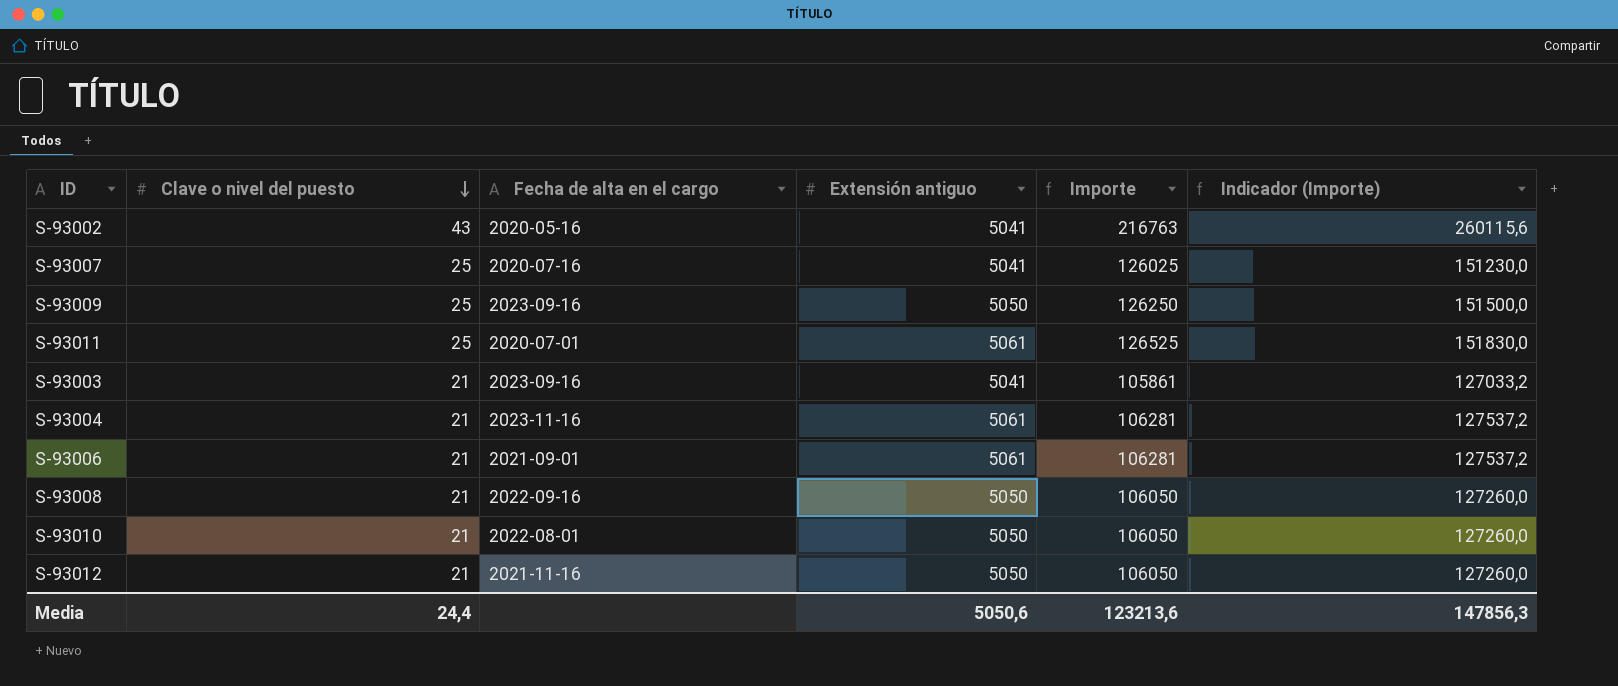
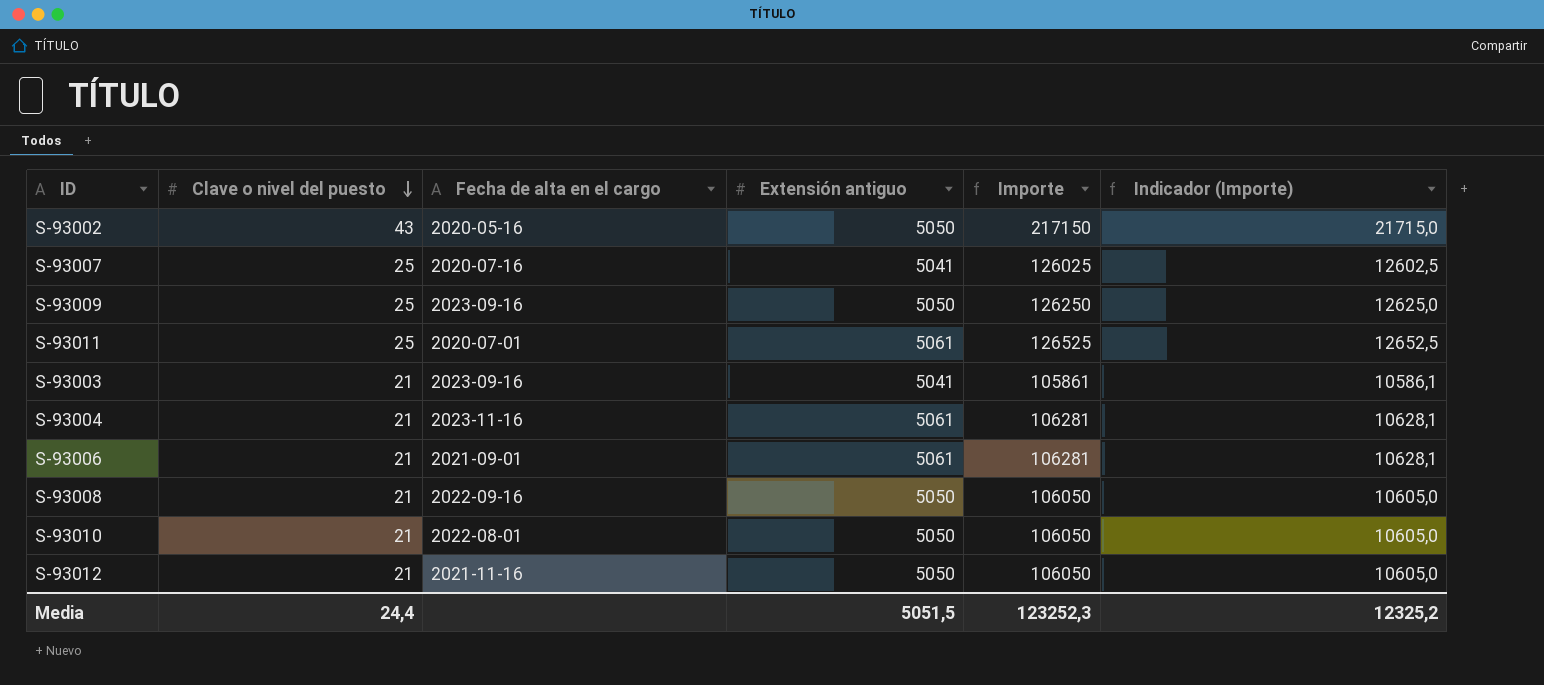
column Indicador (Importe) | formula: [Importe] * 1,2 -> [Importe] * 0,1
S-93002 | Extensión antiguo: 5041 -> 5050
S-93002 | Importe: 216763 -> 217150
Media | Extensión antiguo: 5050,6 -> 5051,5
Media | Importe: 123213,6 -> 123252,3
Media | Indicador (Importe): 147856,3 -> 12325,2

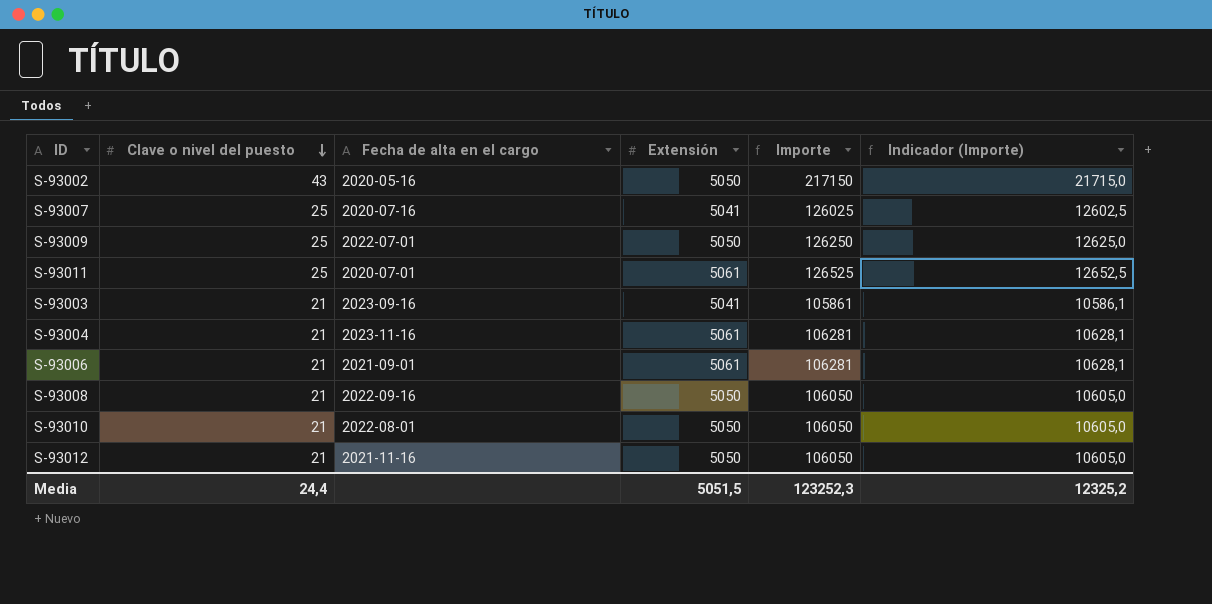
column name: Extensión antiguo -> Extensión
S-93009 | Fecha de alta en el cargo: 2023-09-16 -> 2022-07-01

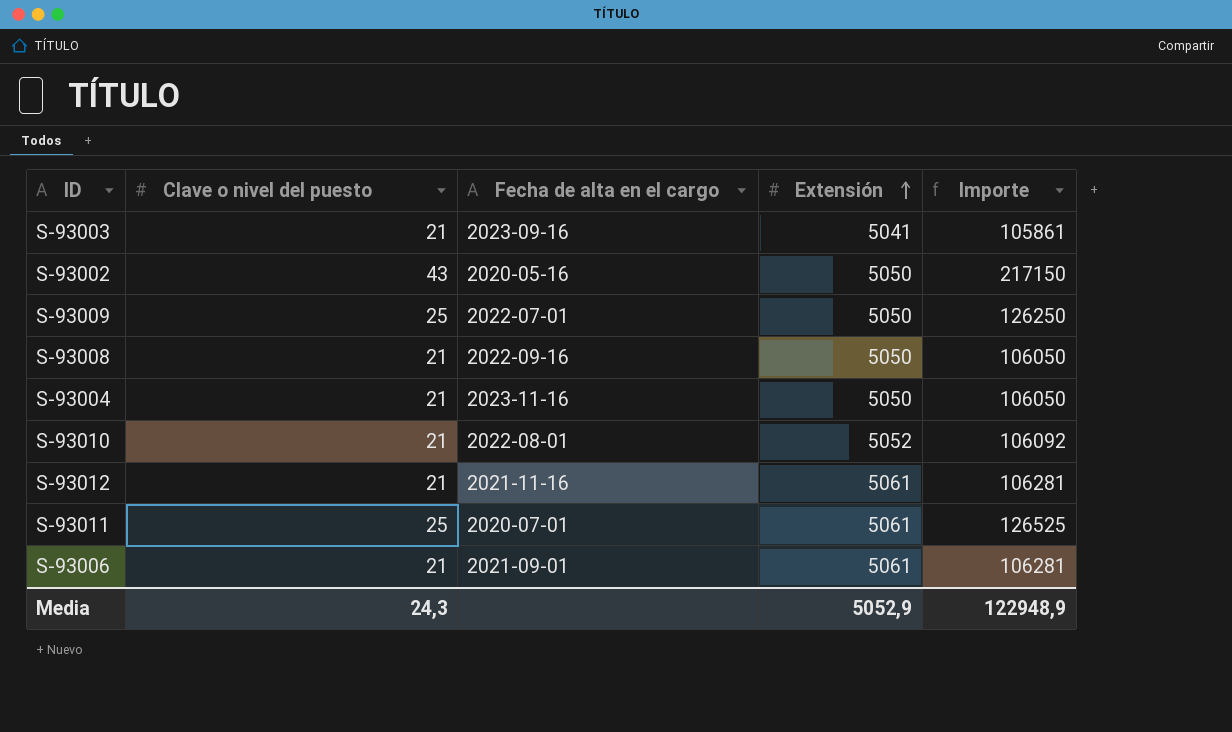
row order: Clave o nivel del puesto descending -> Extensión ascending
column Indicador (Importe) | formula: [Importe] * 0,1 -> none
row S-93007: 25 | 2020-07-16 | 5041 | 126025 | 12602,5 -> none
S-93004 | Extensión: 5061 -> 5050
S-93004 | Importe: 106281 -> 106050
S-93010 | Extensión: 5050 -> 5052
S-93010 | Importe: 106050 -> 106092
S-93012 | Extensión: 5050 -> 5061
S-93012 | Importe: 106050 -> 106281
Media | Clave o nivel del puesto: 24,4 -> 24,3
Media | Extensión: 5051,5 -> 5052,9
Media | Importe: 123252,3 -> 122948,9

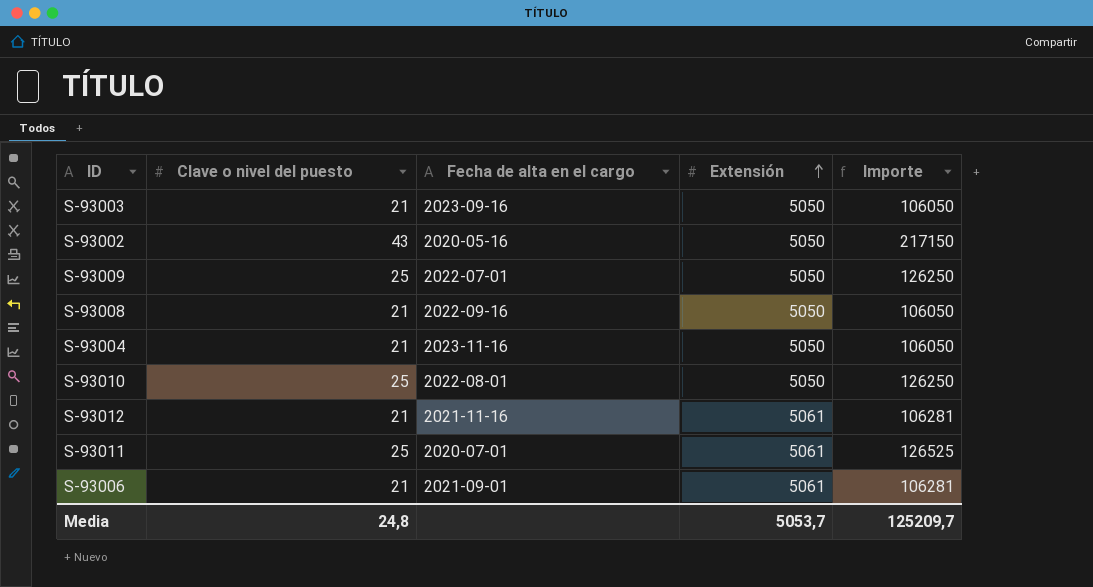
S-93003 | Extensión: 5041 -> 5050
S-93003 | Importe: 105861 -> 106050
S-93010 | Clave o nivel del puesto: 21 -> 25
S-93010 | Extensión: 5052 -> 5050
S-93010 | Importe: 106092 -> 126250
Media | Clave o nivel del puesto: 24,3 -> 24,8
Media | Extensión: 5052,9 -> 5053,7
Media | Importe: 122948,9 -> 125209,7

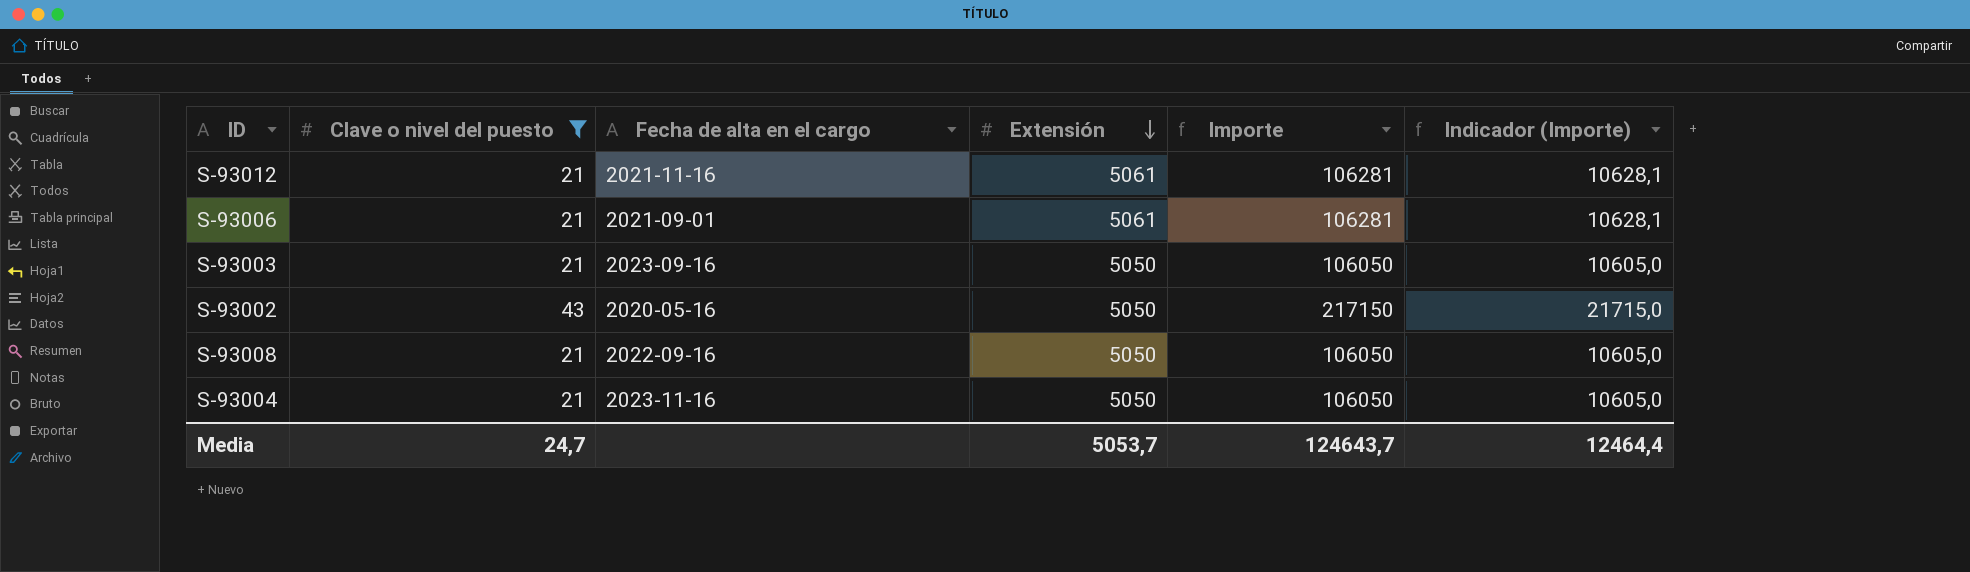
filter: none -> Clave o nivel del puesto != 25
row order: Extensión ascending -> Extensión descending
column Indicador (Importe) | formula: none -> [Importe] * 0,1
Media | Clave o nivel del puesto: 24,8 -> 24,7
Media | Importe: 125209,7 -> 124643,7

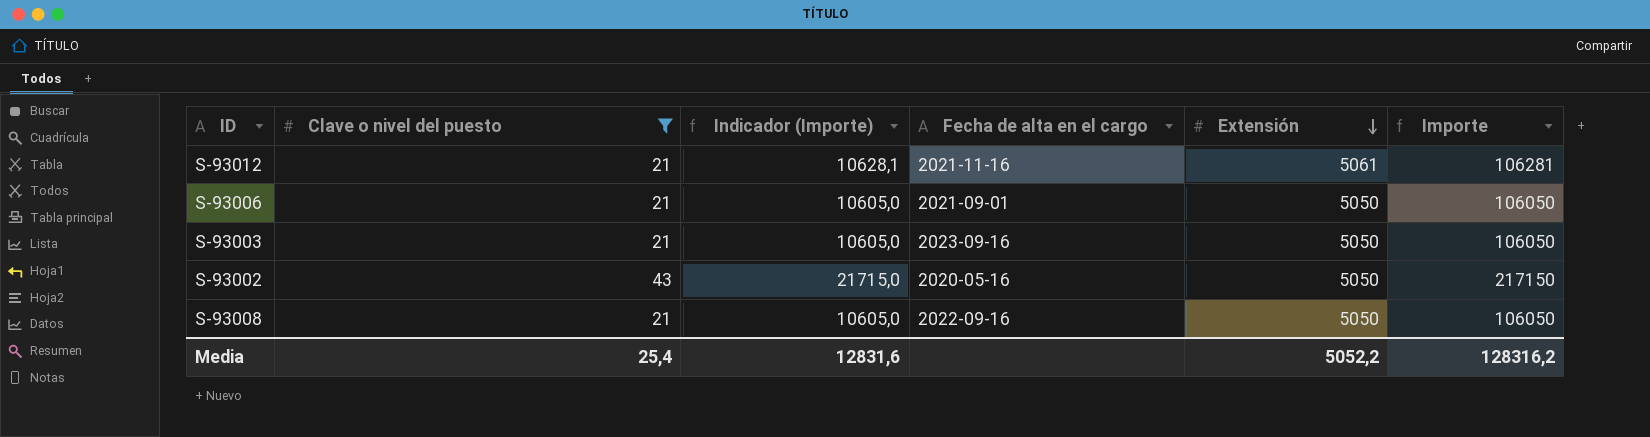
column Indicador (Importe) | position: 6 -> 3
row S-93004: 21 | 2023-11-16 | 5050 | 106050 | 10605,0 -> none
S-93006 | Indicador (Importe): 10628,1 -> 10605,0
S-93006 | Extensión: 5061 -> 5050
S-93006 | Importe: 106281 -> 106050
Media | Clave o nivel del puesto: 24,7 -> 25,4
Media | Indicador (Importe): 12464,4 -> 12831,6
Media | Extensión: 5053,7 -> 5052,2
Media | Importe: 124643,7 -> 128316,2

